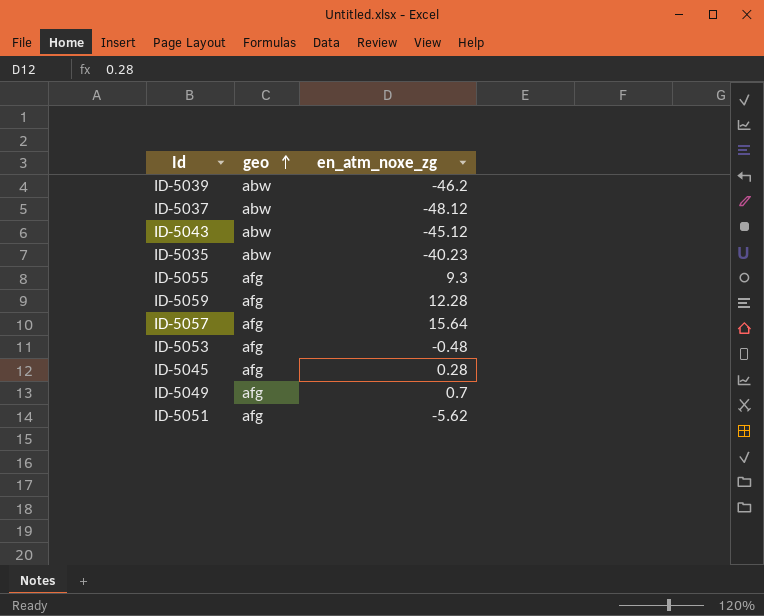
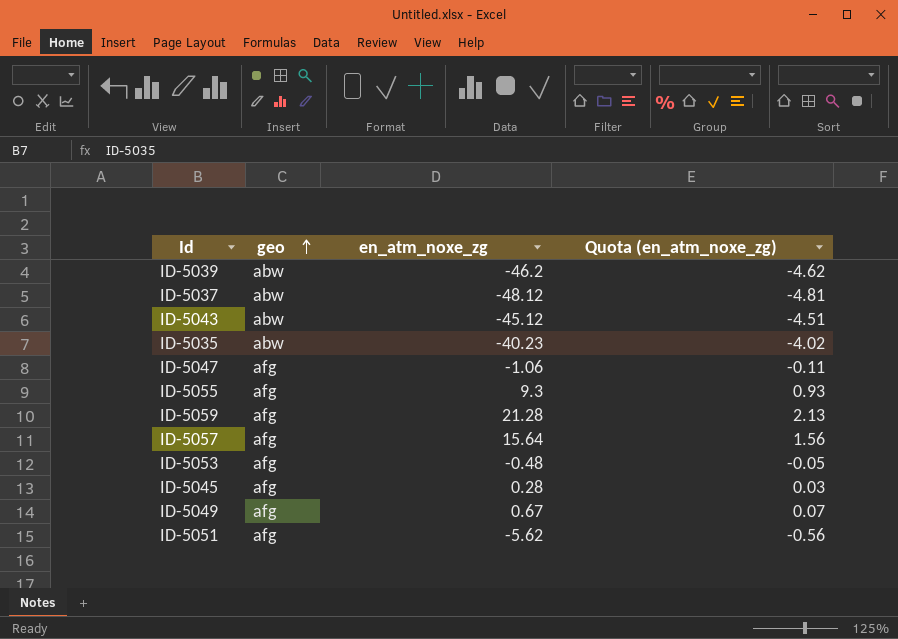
column Quota (en_atm_noxe_zg) | formula: none -> [en_atm_noxe_zg] * 0.1
row ID-5047: none -> afg | -1.06 | -0.11
ID-5059 | en_atm_noxe_zg: 12.28 -> 21.28
ID-5049 | en_atm_noxe_zg: 0.7 -> 0.67

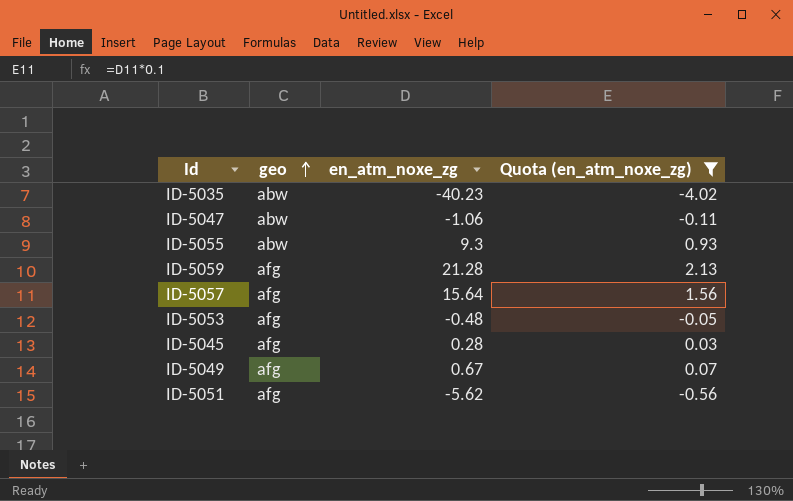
filter: none -> Quota (en_atm_noxe_zg) >= -4.02
ID-5047 | geo: afg -> abw
ID-5055 | geo: afg -> abw

